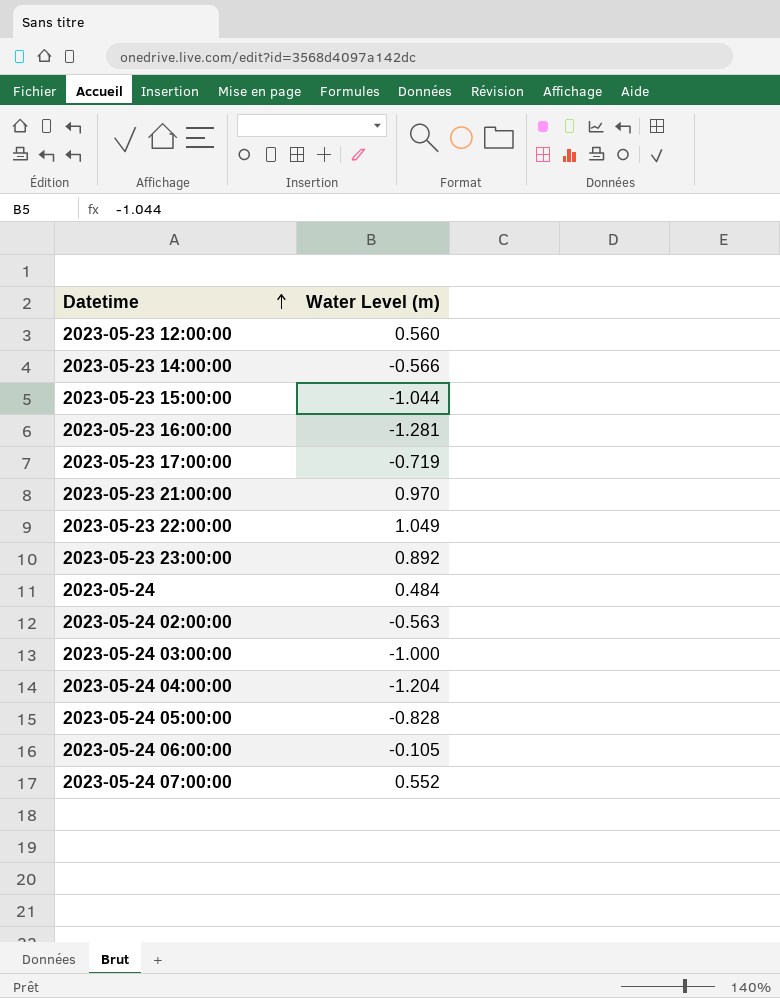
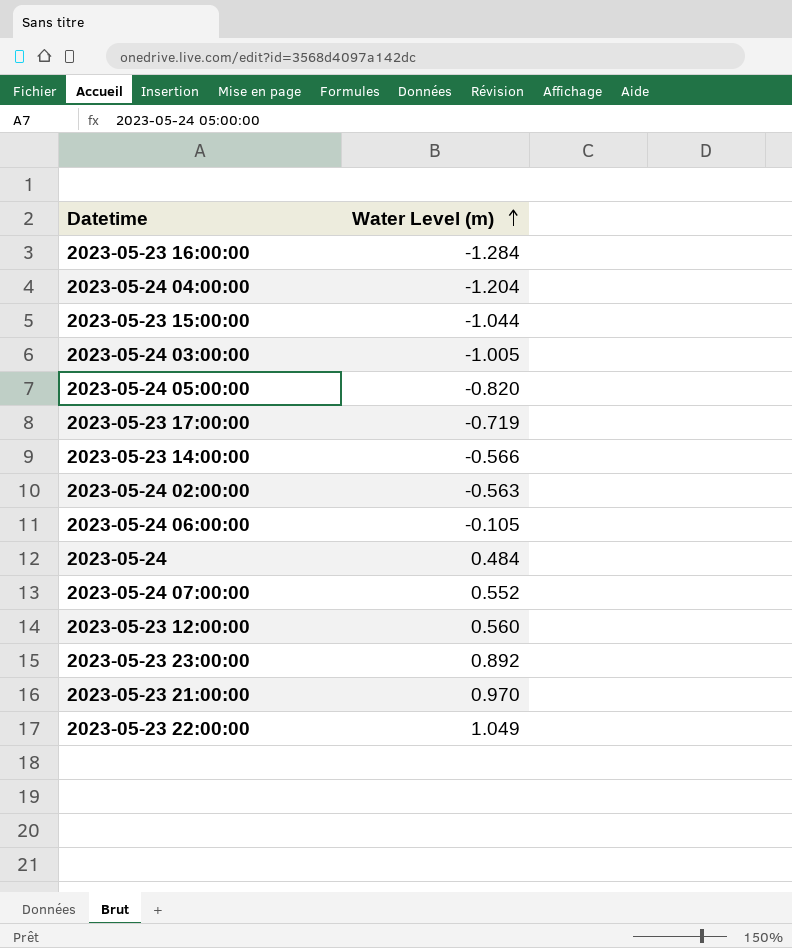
row order: Datetime ascending -> Water Level (m) ascending
2023-05-23 16:00:00 | Water Level (m): -1.281 -> -1.284
2023-05-24 03:00:00 | Water Level (m): -1.000 -> -1.005
2023-05-24 05:00:00 | Water Level (m): -0.828 -> -0.820

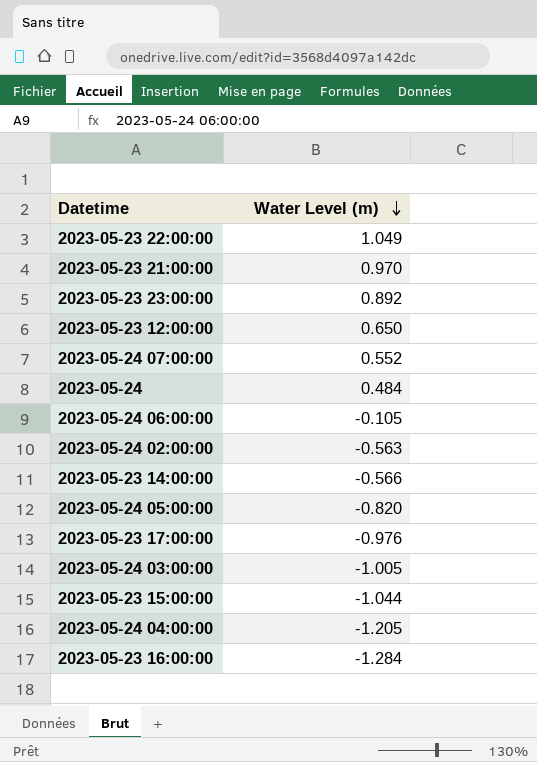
row order: Water Level (m) ascending -> Water Level (m) descending
2023-05-23 12:00:00 | Water Level (m): 0.560 -> 0.650
2023-05-23 17:00:00 | Water Level (m): -0.719 -> -0.976
2023-05-24 04:00:00 | Water Level (m): -1.204 -> -1.205

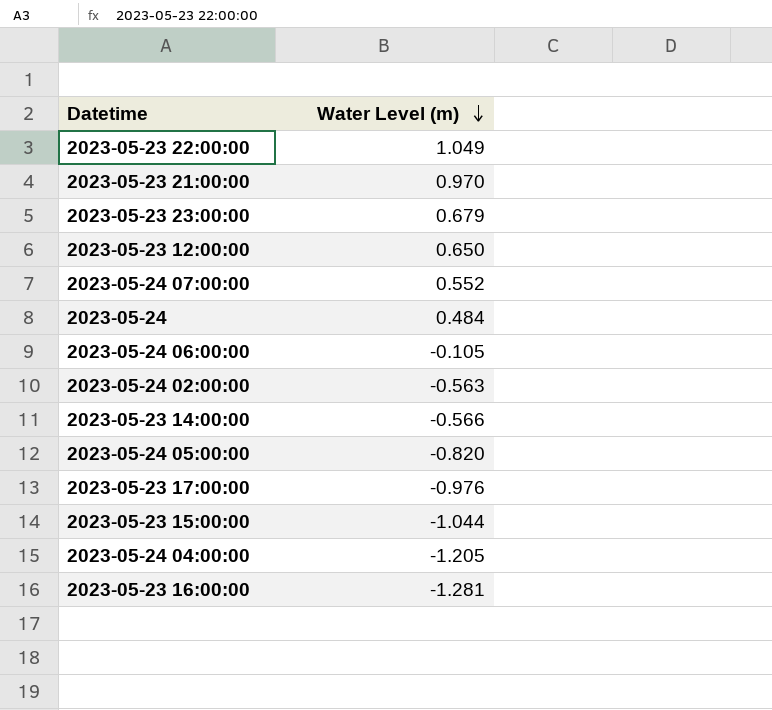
row 2023-05-24 03:00:00: -1.005 -> none
2023-05-23 23:00:00 | Water Level (m): 0.892 -> 0.679
2023-05-23 16:00:00 | Water Level (m): -1.284 -> -1.281

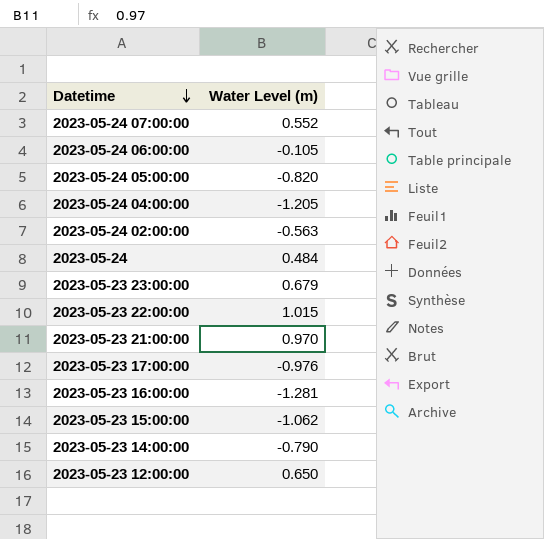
row order: Water Level (m) descending -> Datetime descending
2023-05-23 22:00:00 | Water Level (m): 1.049 -> 1.015
2023-05-23 15:00:00 | Water Level (m): -1.044 -> -1.062
2023-05-23 14:00:00 | Water Level (m): -0.566 -> -0.790

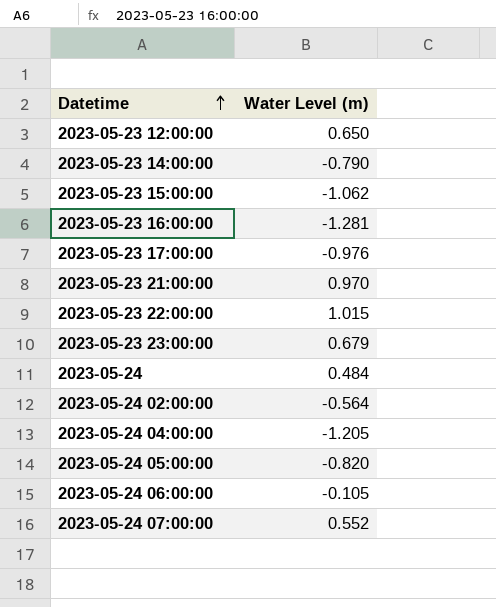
row order: Datetime descending -> Datetime ascending
2023-05-24 02:00:00 | Water Level (m): -0.563 -> -0.564

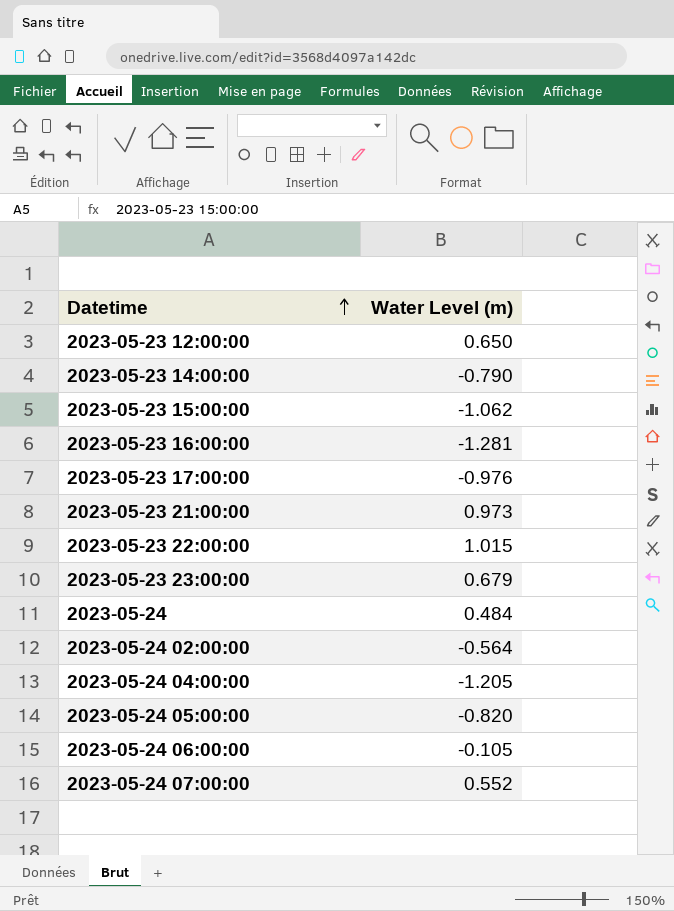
2023-05-23 21:00:00 | Water Level (m): 0.970 -> 0.973

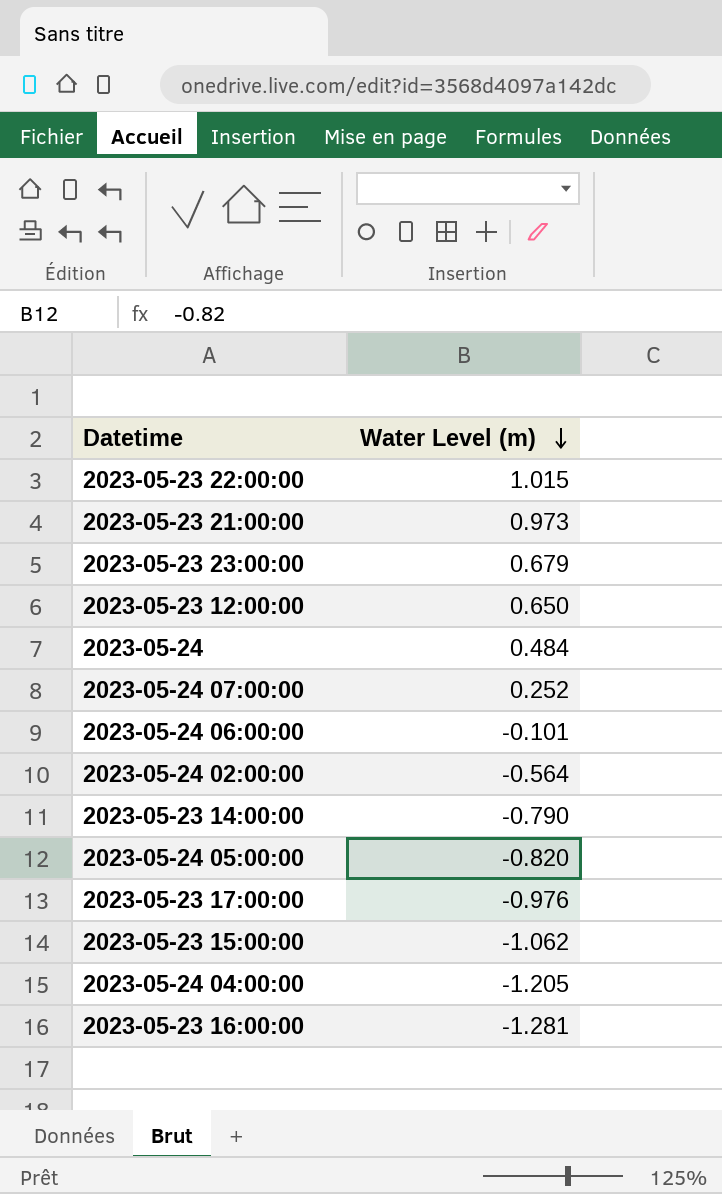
row order: Datetime ascending -> Water Level (m) descending
2023-05-24 07:00:00 | Water Level (m): 0.552 -> 0.252
2023-05-24 06:00:00 | Water Level (m): -0.105 -> -0.101

